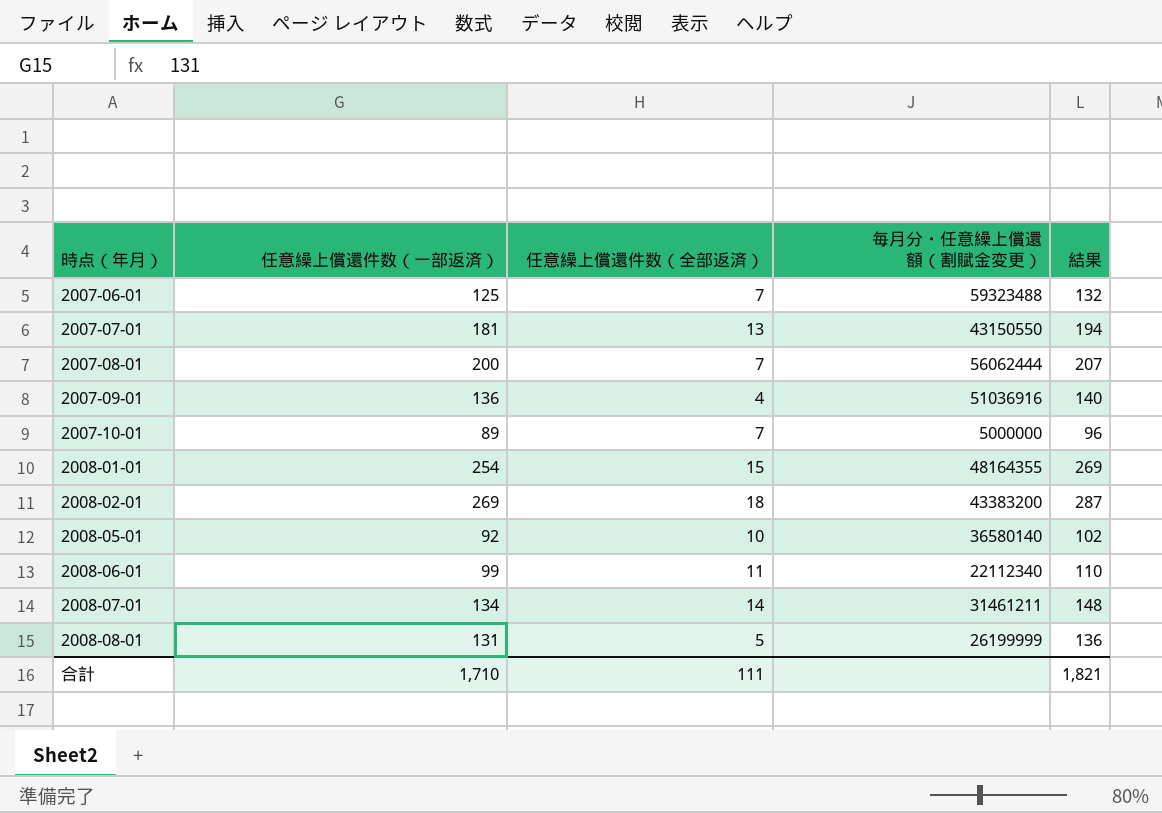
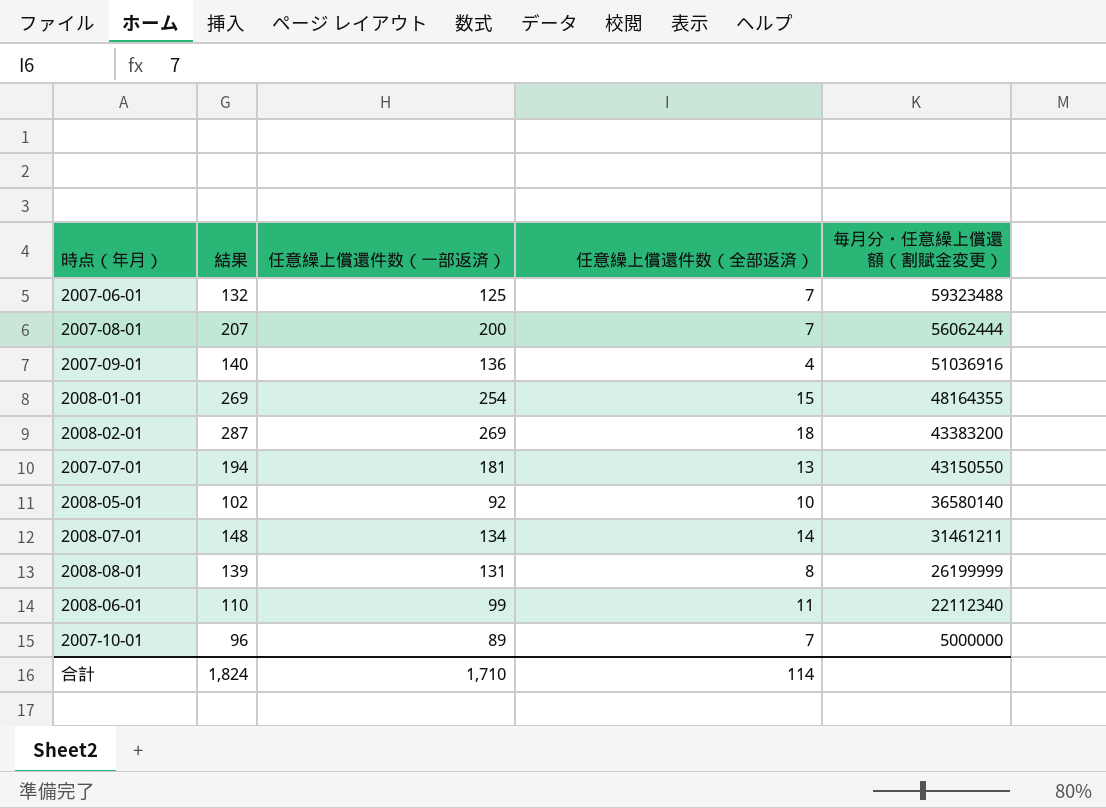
row order: 時点（年月） ascending -> 毎月分・任意繰上償還額（割賦金変更） descending
column 結果 | position: 5 -> 2
2008-08-01 | 結果: 136 -> 139
2008-08-01 | 任意繰上償還件数（全部返済）: 5 -> 8
合計 | 結果: 1,821 -> 1,824
合計 | 任意繰上償還件数（全部返済）: 111 -> 114

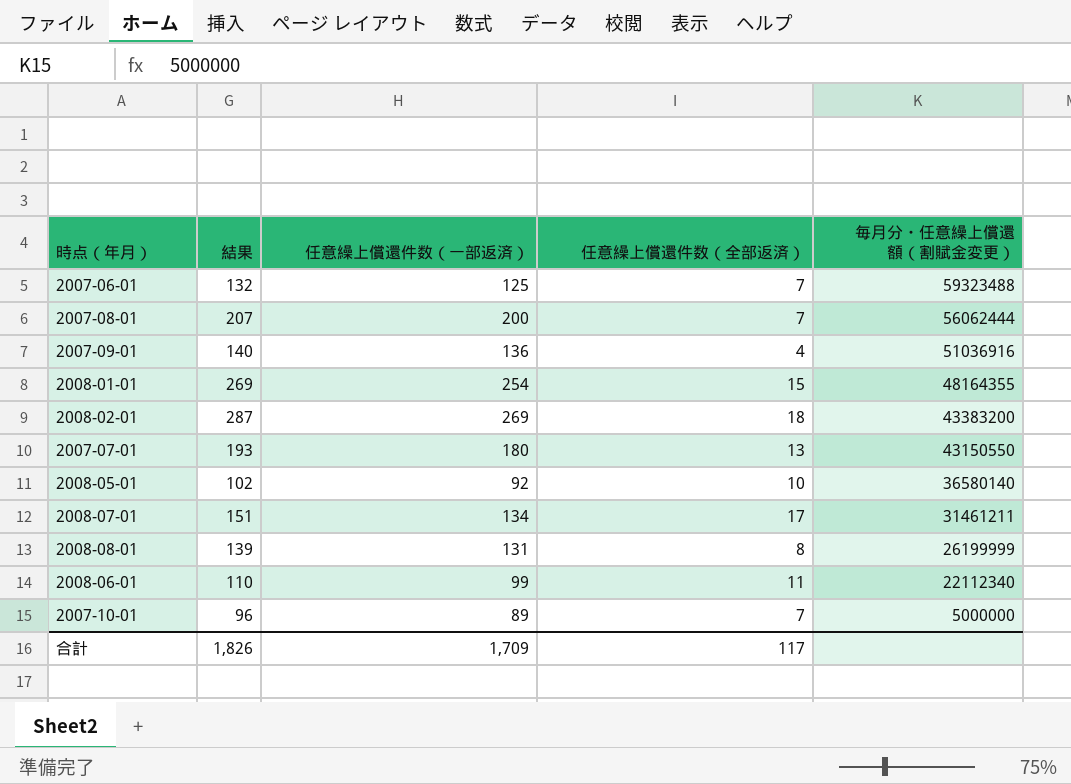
2007-07-01 | 結果: 194 -> 193
2007-07-01 | 任意繰上償還件数（一部返済）: 181 -> 180
2008-07-01 | 結果: 148 -> 151
2008-07-01 | 任意繰上償還件数（全部返済）: 14 -> 17
合計 | 結果: 1,824 -> 1,826
合計 | 任意繰上償還件数（一部返済）: 1,710 -> 1,709
合計 | 任意繰上償還件数（全部返済）: 114 -> 117

